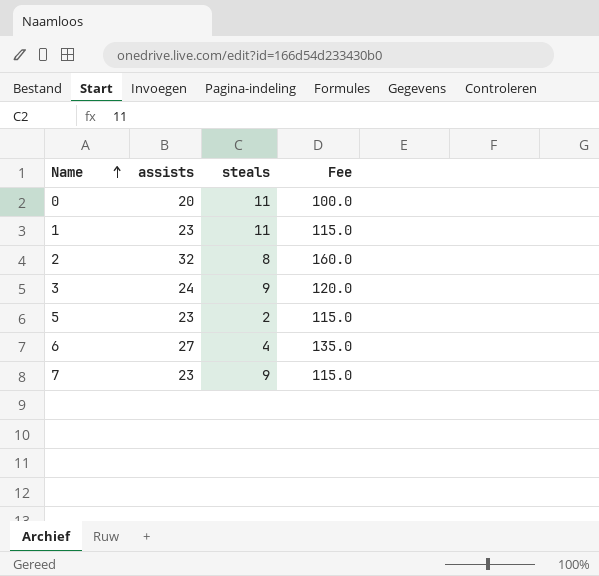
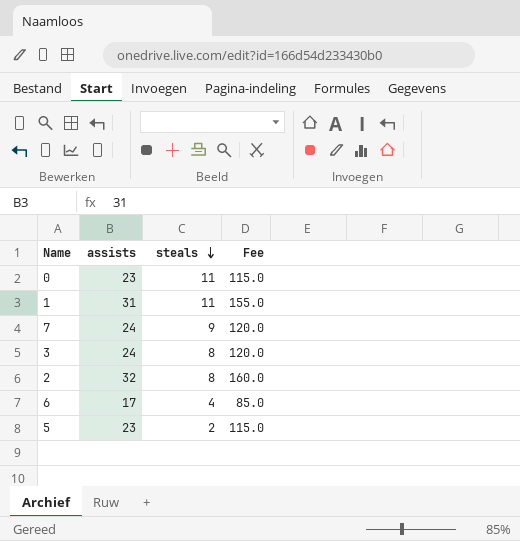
row order: Name ascending -> steals descending
0 | assists: 20 -> 23
0 | Fee: 100.0 -> 115.0
1 | assists: 23 -> 31
1 | Fee: 115.0 -> 155.0
7 | assists: 23 -> 24
7 | Fee: 115.0 -> 120.0
3 | steals: 9 -> 8
6 | assists: 27 -> 17
6 | Fee: 135.0 -> 85.0

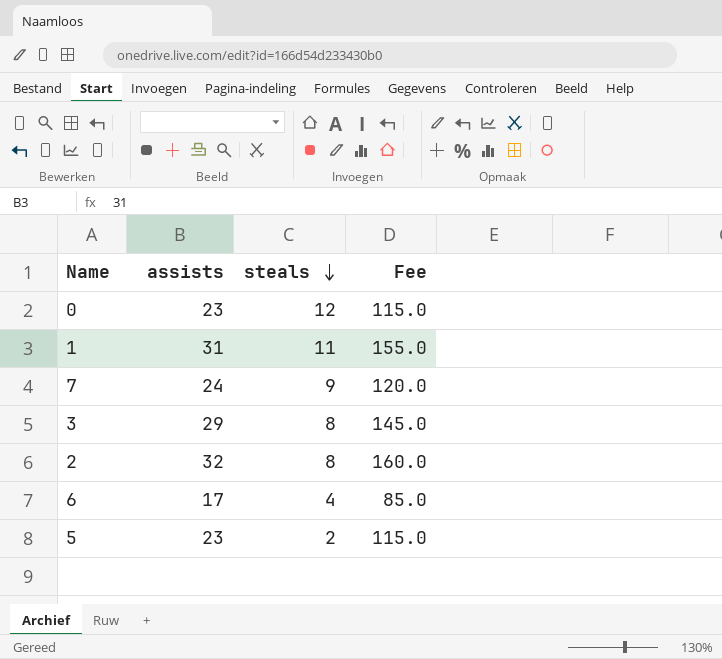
0 | steals: 11 -> 12
3 | assists: 24 -> 29
3 | Fee: 120.0 -> 145.0

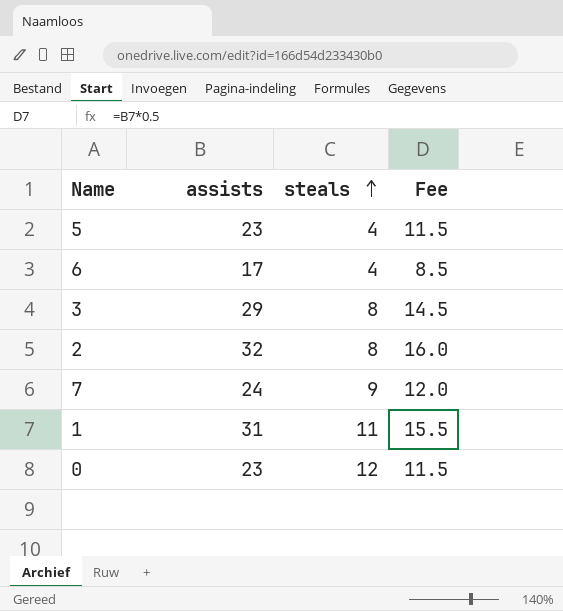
row order: steals descending -> steals ascending
column Fee | formula: [assists] * 5 -> [assists] * 0.5
5 | steals: 2 -> 4

